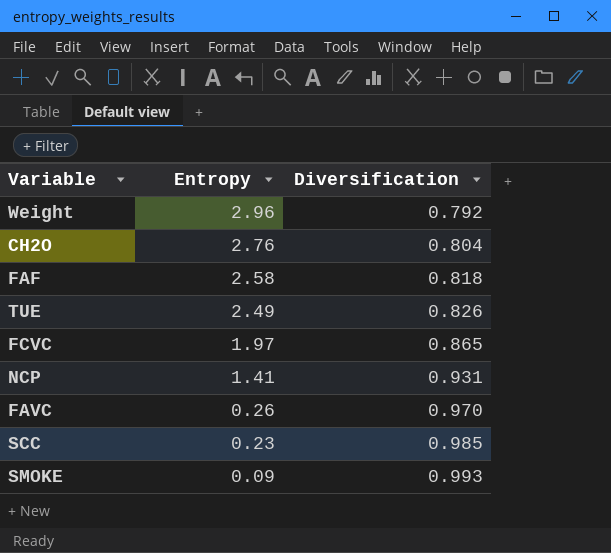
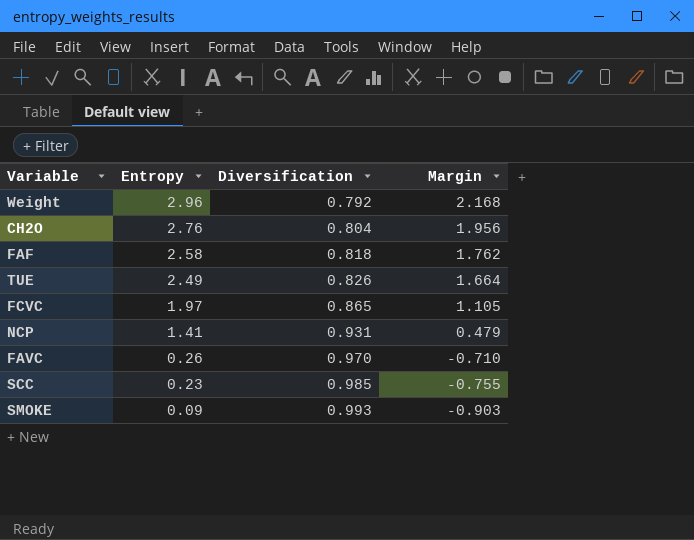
column Margin | formula: none -> [Entropy] - [Diversification]

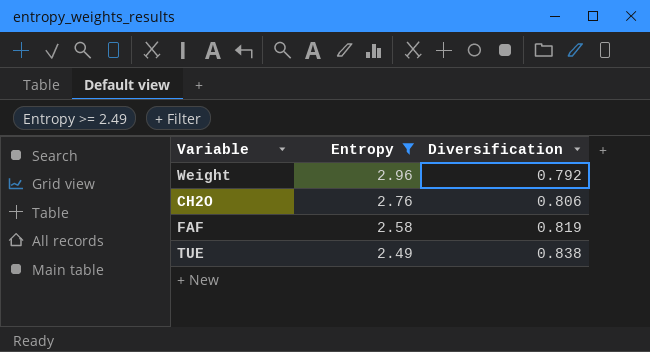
filter: none -> Entropy >= 2.49
column Margin | formula: [Entropy] - [Diversification] -> none
CH2O | Diversification: 0.804 -> 0.806
FAF | Diversification: 0.818 -> 0.819
TUE | Diversification: 0.826 -> 0.838

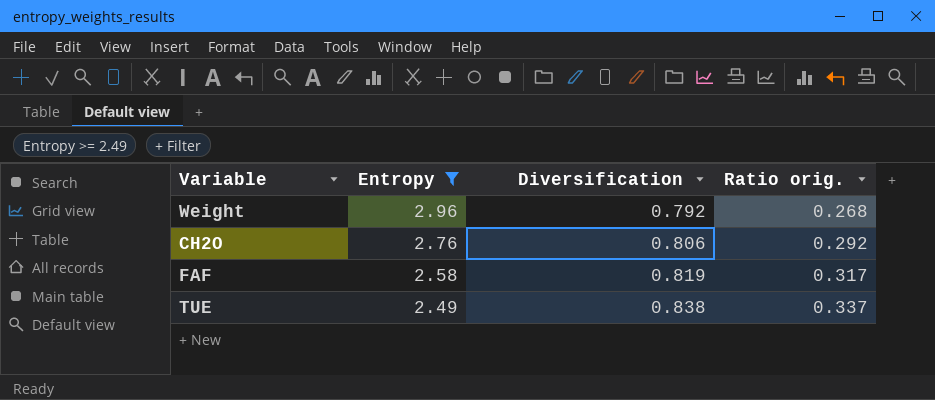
column Ratio orig. | formula: none -> [Diversification] / [Entropy]

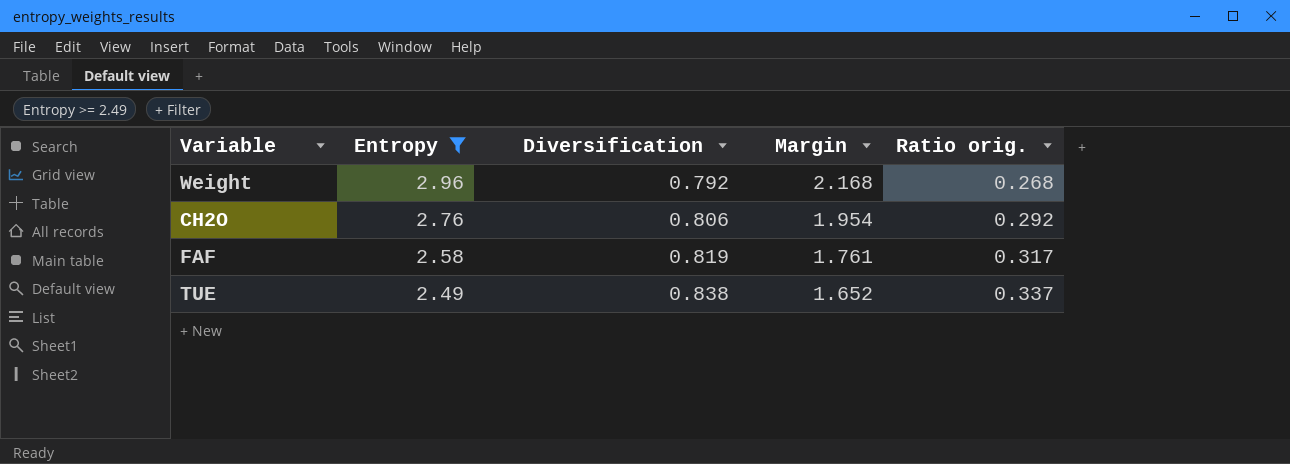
column Margin | formula: none -> [Entropy] - [Diversification]

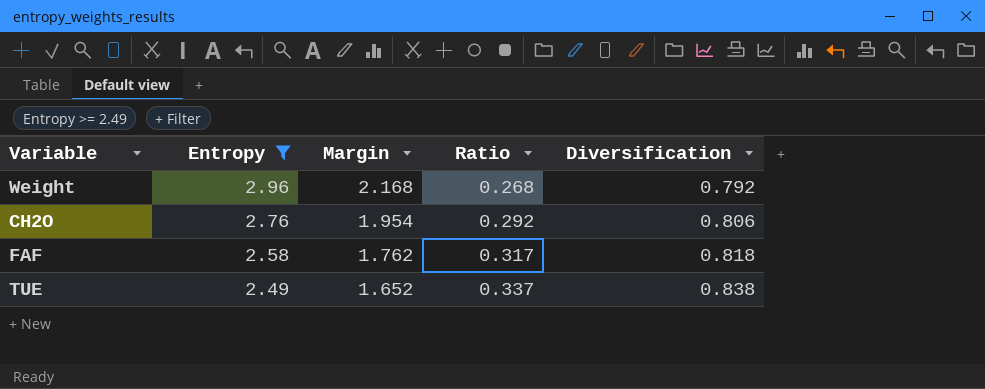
column name: Ratio orig. -> Ratio
column Diversification | position: 3 -> 5
FAF | Margin: 1.761 -> 1.762
FAF | Diversification: 0.819 -> 0.818

